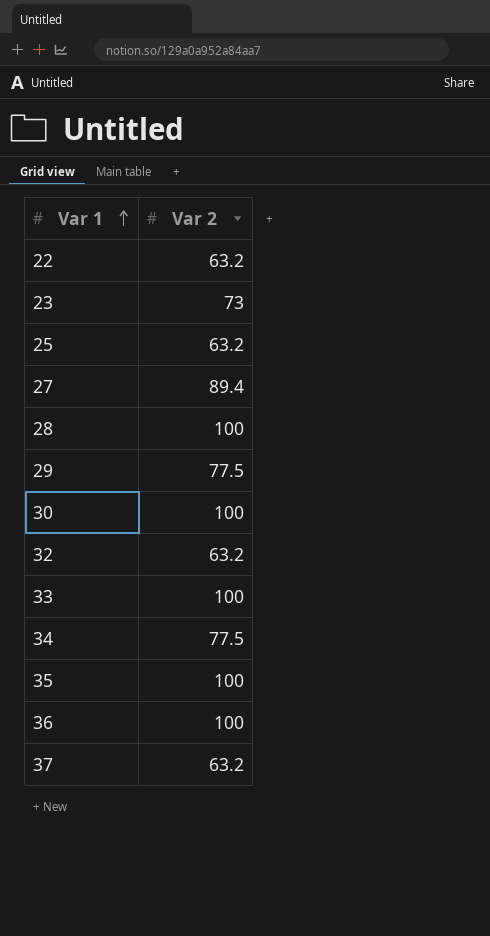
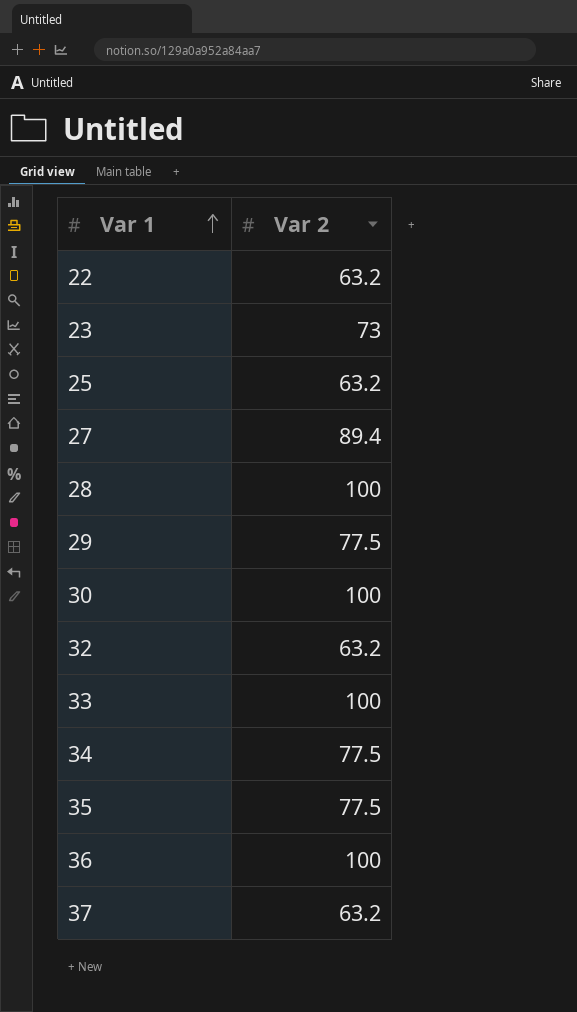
35 | Var 2: 100 -> 77.5

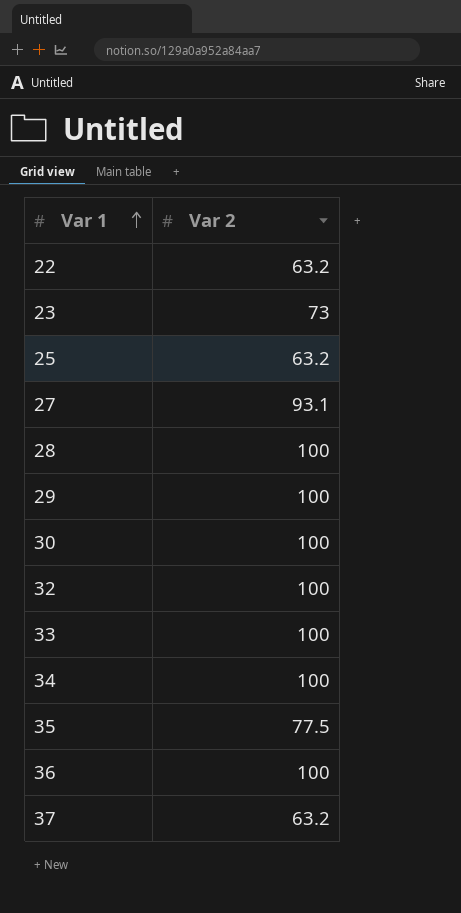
27 | Var 2: 89.4 -> 93.1
29 | Var 2: 77.5 -> 100
32 | Var 2: 63.2 -> 100
34 | Var 2: 77.5 -> 100

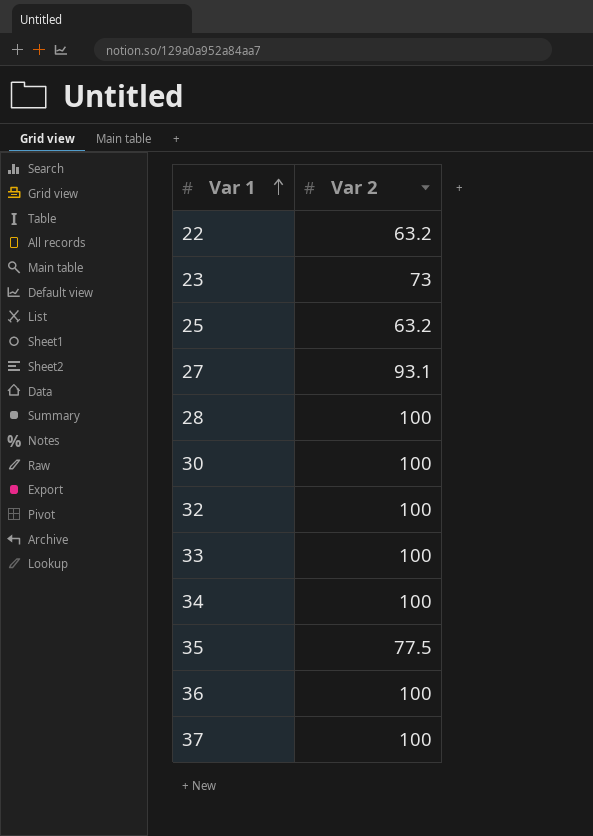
row 29: 100 -> none
37 | Var 2: 63.2 -> 100

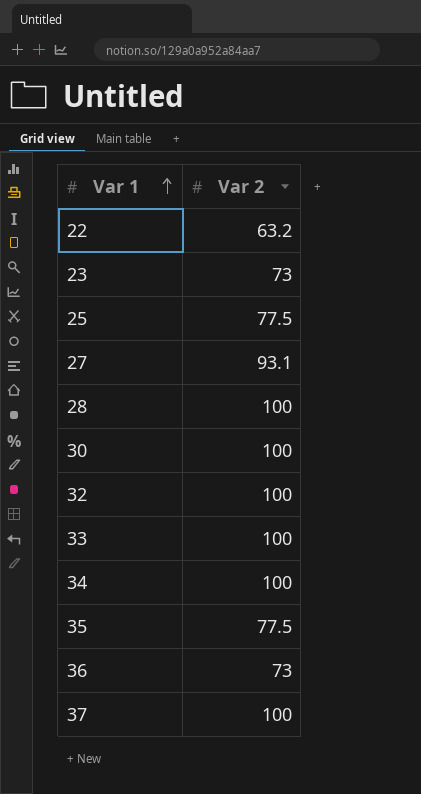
25 | Var 2: 63.2 -> 77.5
36 | Var 2: 100 -> 73

